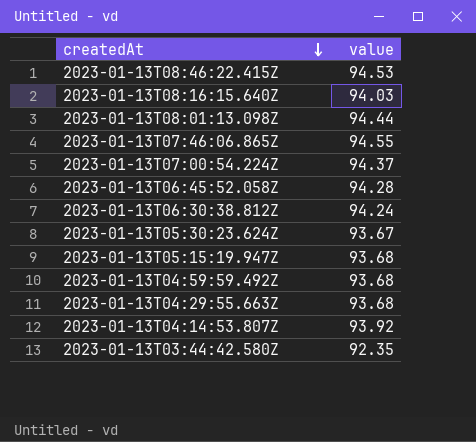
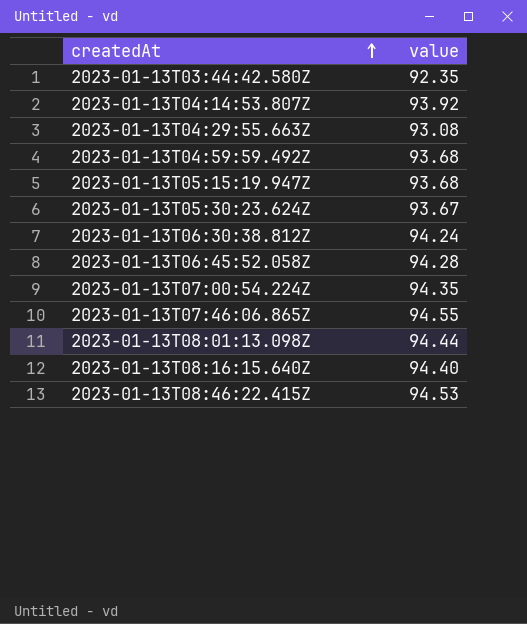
row order: createdAt descending -> createdAt ascending
2023-01-13T04:29:55.663Z | value: 93.68 -> 93.08
2023-01-13T07:00:54.224Z | value: 94.37 -> 94.35
2023-01-13T08:16:15.640Z | value: 94.03 -> 94.40

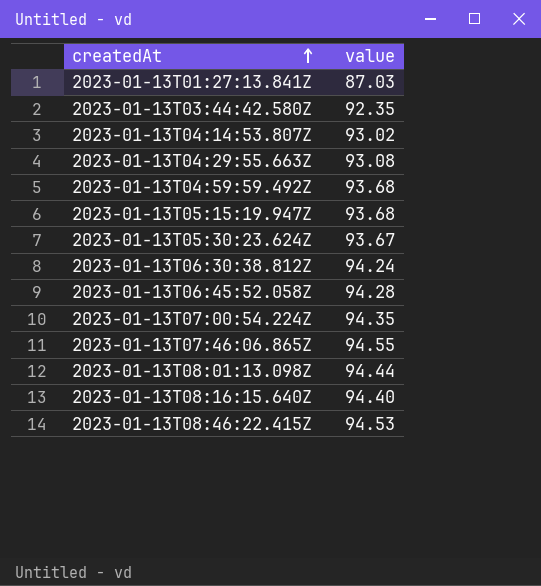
row 2023-01-13T01:27:13.841Z: none -> 87.03
2023-01-13T04:14:53.807Z | value: 93.92 -> 93.02

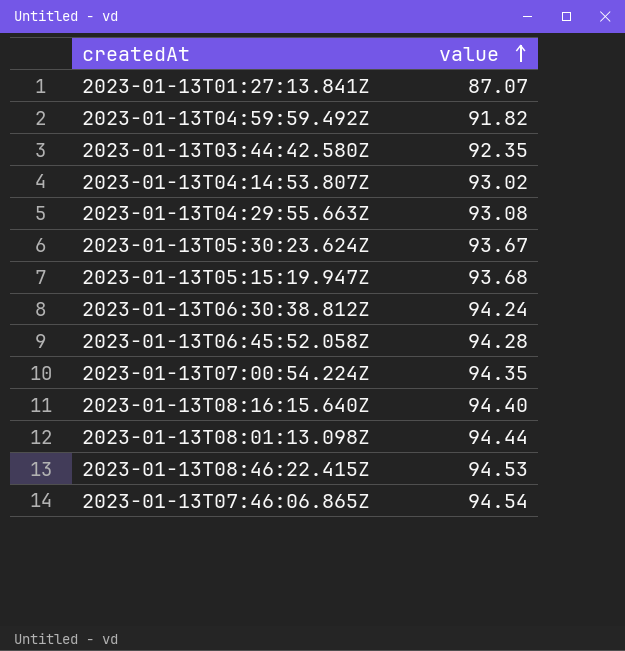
row order: createdAt ascending -> value ascending
2023-01-13T01:27:13.841Z | value: 87.03 -> 87.07
2023-01-13T04:59:59.492Z | value: 93.68 -> 91.82
2023-01-13T07:46:06.865Z | value: 94.55 -> 94.54

